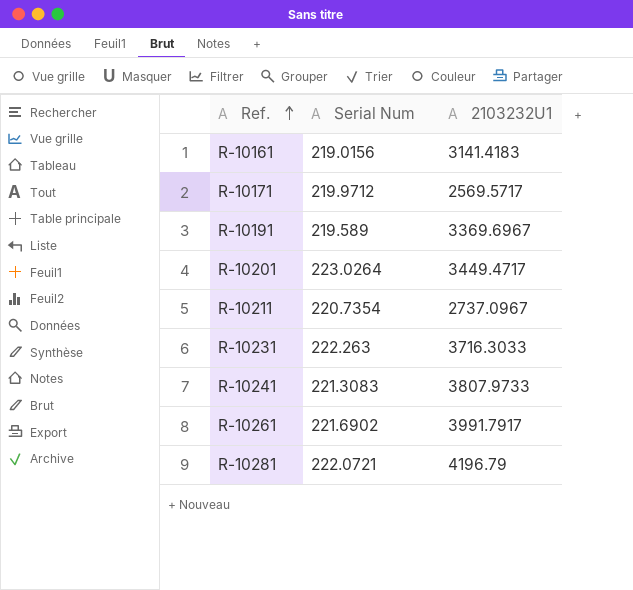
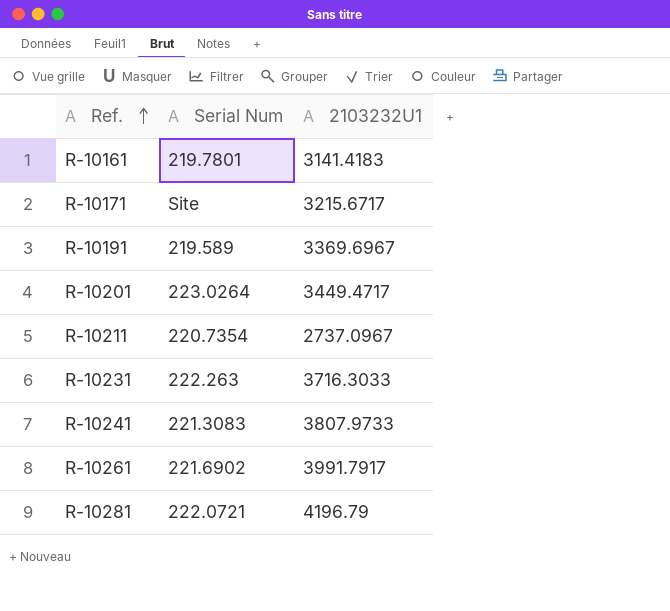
R-10161 | Serial Num: 219.0156 -> 219.7801
R-10171 | Serial Num: 219.9712 -> Site
R-10171 | 2103232U1: 2569.5717 -> 3215.6717

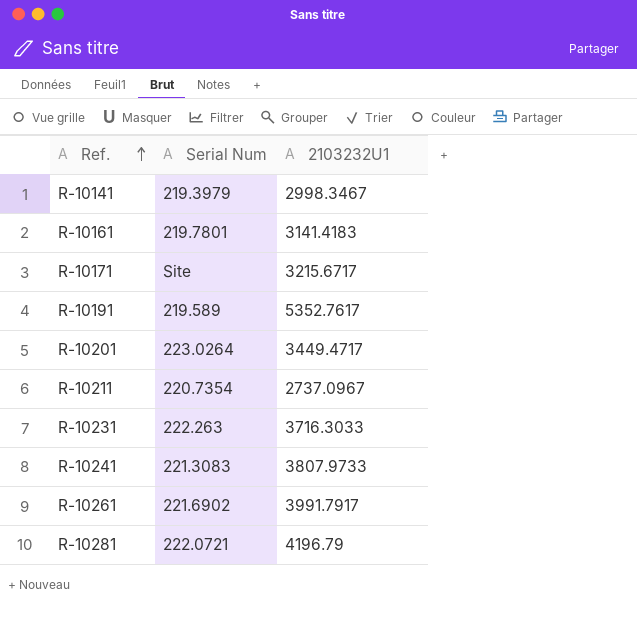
row R-10141: none -> 219.3979 | 2998.3467
R-10191 | 2103232U1: 3369.6967 -> 5352.7617

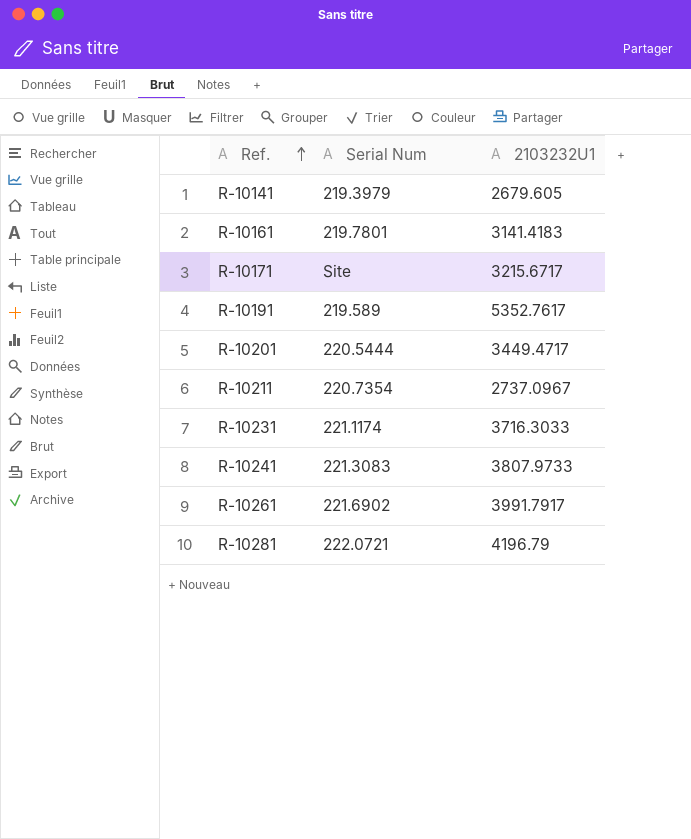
R-10141 | 2103232U1: 2998.3467 -> 2679.605
R-10201 | Serial Num: 223.0264 -> 220.5444
R-10231 | Serial Num: 222.263 -> 221.1174

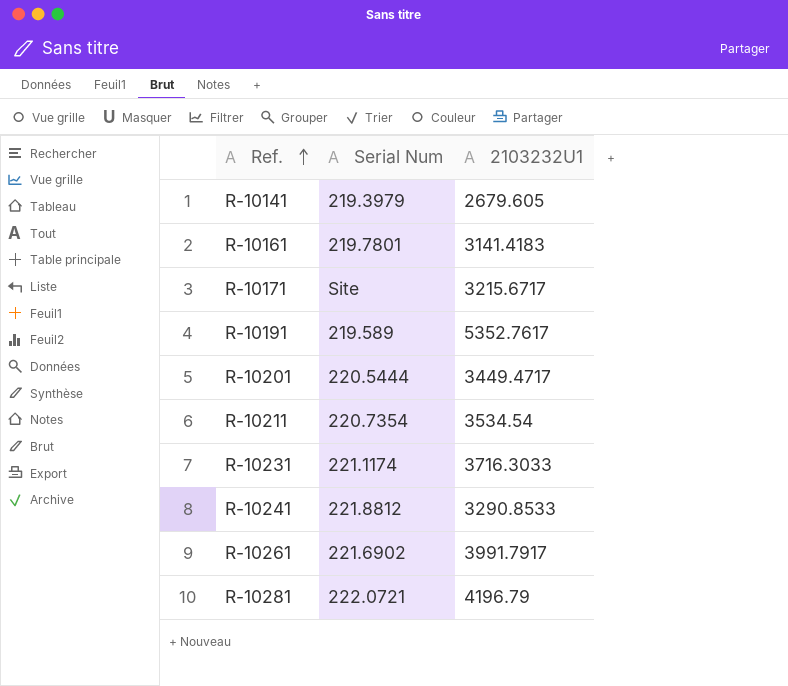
R-10211 | 2103232U1: 2737.0967 -> 3534.54
R-10241 | Serial Num: 221.3083 -> 221.8812
R-10241 | 2103232U1: 3807.9733 -> 3290.8533

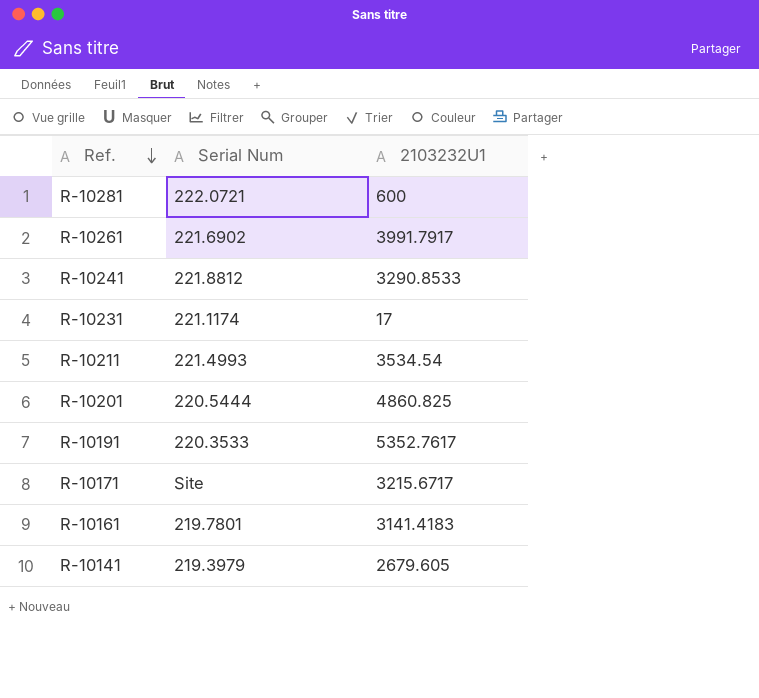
row order: Ref. ascending -> Ref. descending
R-10281 | 2103232U1: 4196.79 -> 600
R-10231 | 2103232U1: 3716.3033 -> 17
R-10211 | Serial Num: 220.7354 -> 221.4993
R-10201 | 2103232U1: 3449.4717 -> 4860.825
R-10191 | Serial Num: 219.589 -> 220.3533

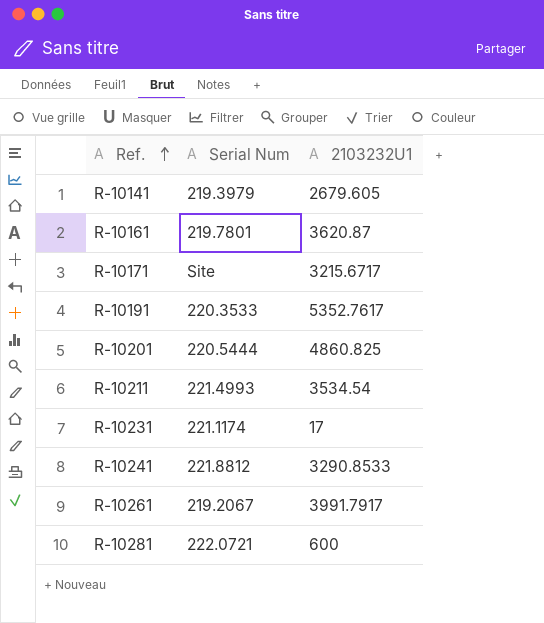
row order: Ref. descending -> Ref. ascending
R-10161 | 2103232U1: 3141.4183 -> 3620.87
R-10261 | Serial Num: 221.6902 -> 219.2067

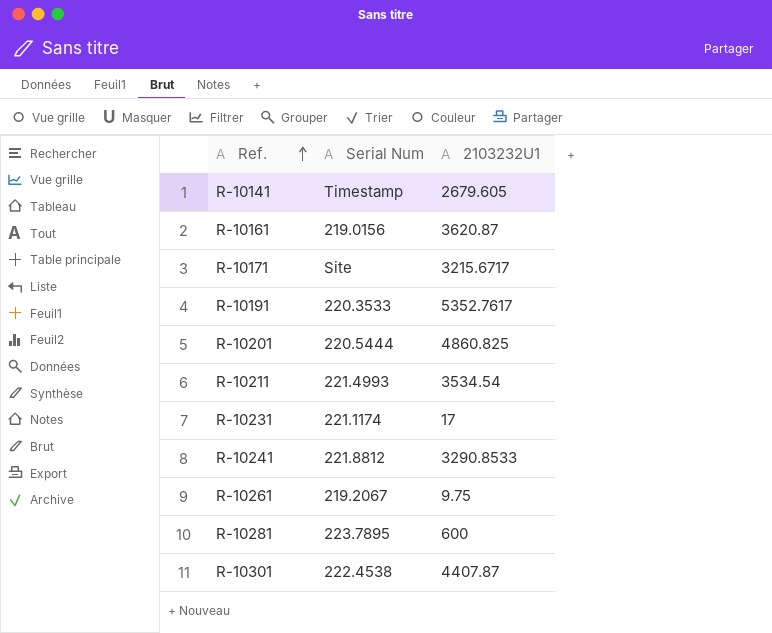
R-10141 | Serial Num: 219.3979 -> Timestamp
R-10161 | Serial Num: 219.7801 -> 219.0156
R-10261 | 2103232U1: 3991.7917 -> 9.75
R-10281 | Serial Num: 222.0721 -> 223.7895
row R-10301: none -> 222.4538 | 4407.87

